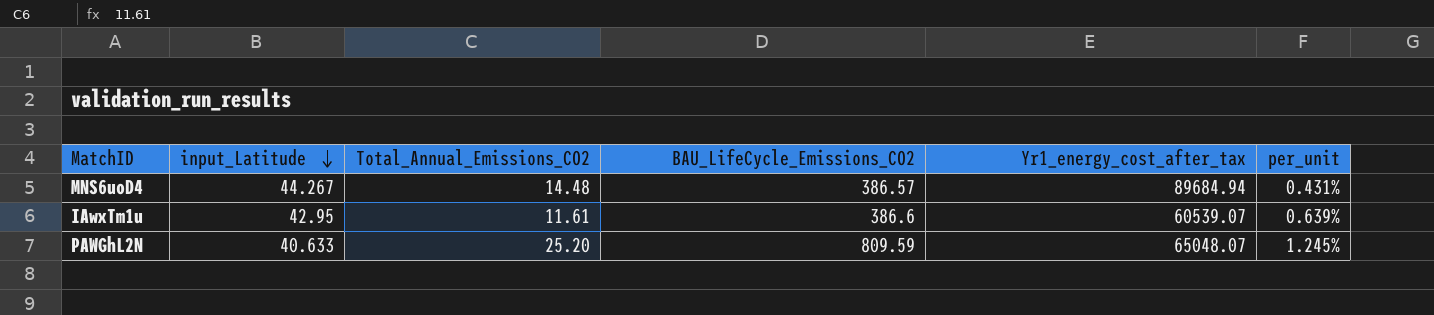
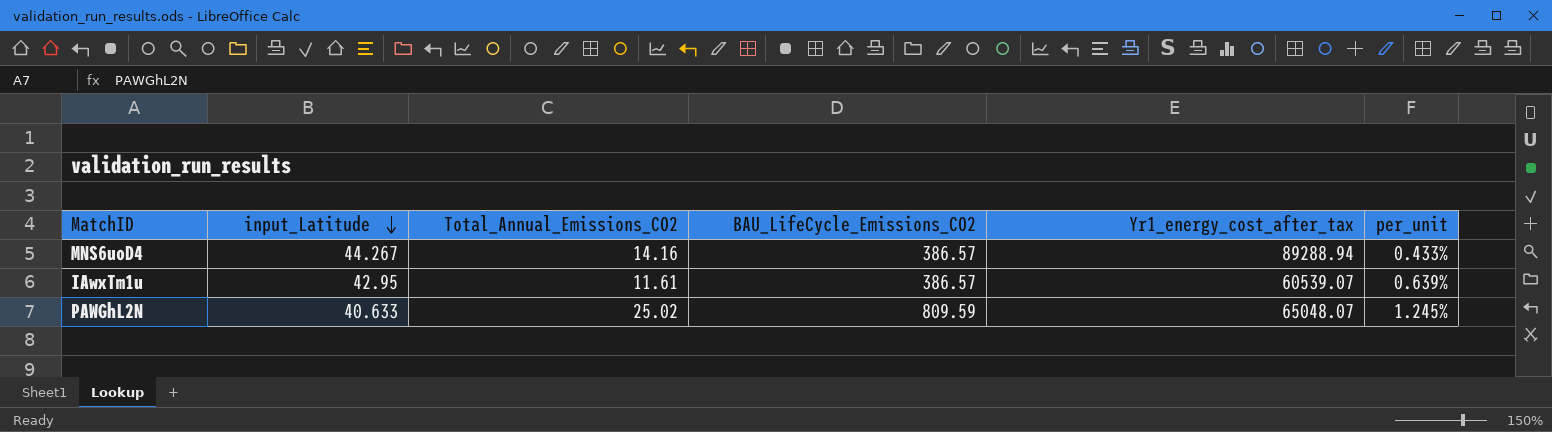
MNS6uoD4 | Total_Annual_Emissions_CO2: 14.48 -> 14.16
MNS6uoD4 | Yr1_energy_cost_after_tax: 89684.94 -> 89288.94
MNS6uoD4 | per_unit: 0.431% -> 0.433%
IAwxTm1u | BAU_LifeCycle_Emissions_CO2: 386.6 -> 386.57
PAWGhL2N | Total_Annual_Emissions_CO2: 25.20 -> 25.02

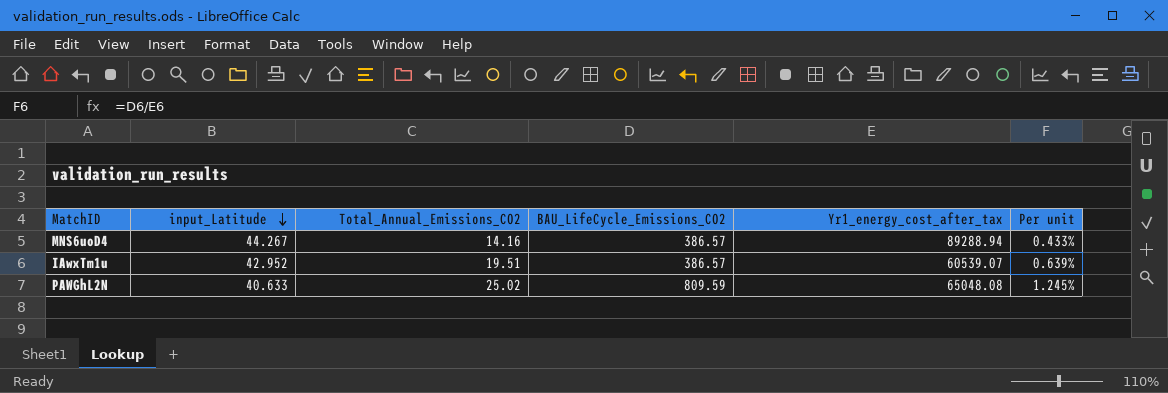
column name: per_unit -> Per unit
IAwxTm1u | input_Latitude: 42.95 -> 42.952
IAwxTm1u | Total_Annual_Emissions_CO2: 11.61 -> 19.51
PAWGhL2N | Yr1_energy_cost_after_tax: 65048.07 -> 65048.08

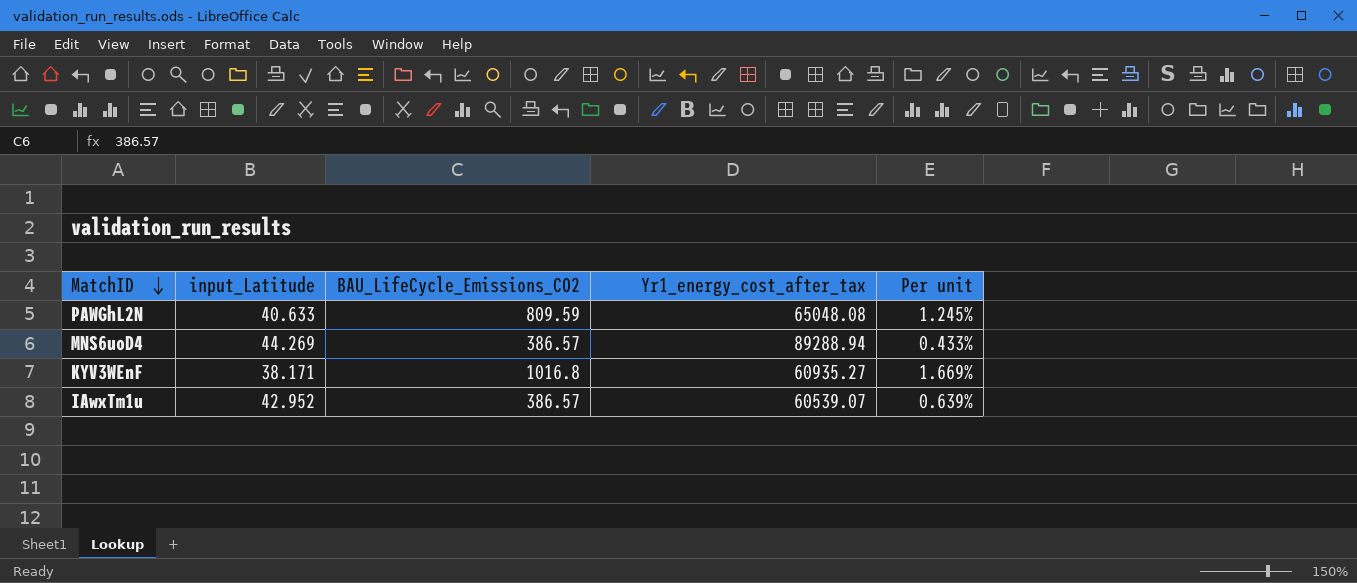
row order: input_Latitude descending -> MatchID descending
column Total_Annual_Emissions_CO2 | position: 3 -> none
MNS6uoD4 | input_Latitude: 44.267 -> 44.269
row KYV3WEnF: none -> 38.171 | 1016.8 | 60935.27 | 1.669%

